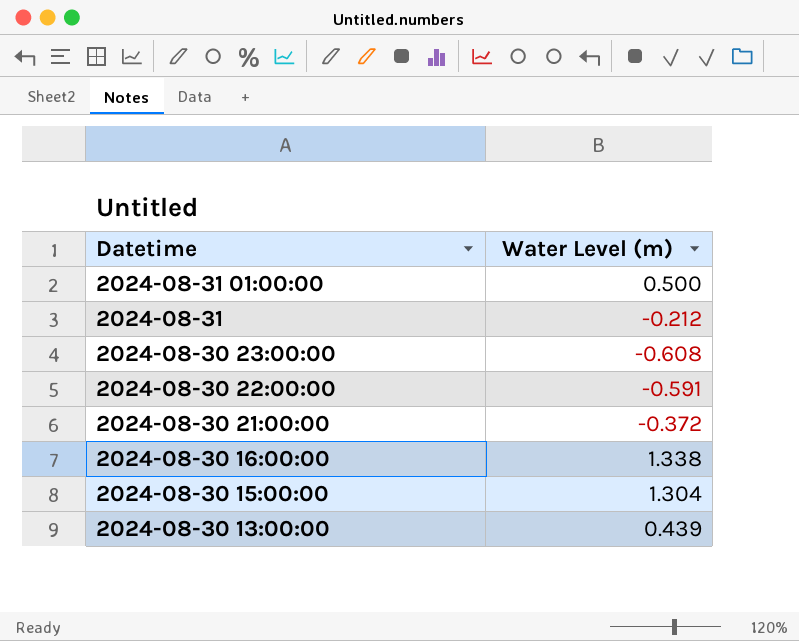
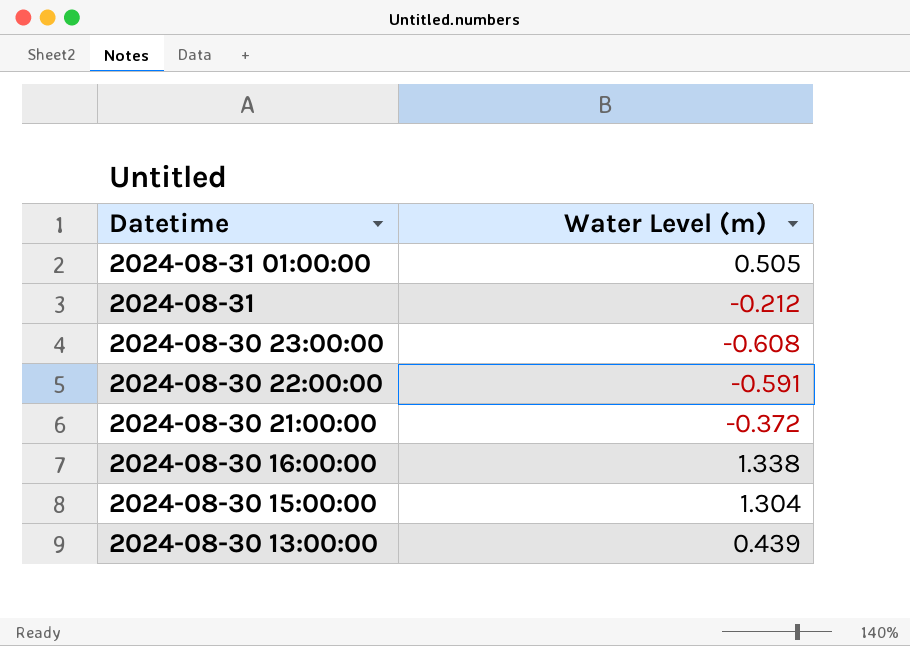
2024-08-31 01:00:00 | Water Level (m): 0.500 -> 0.505

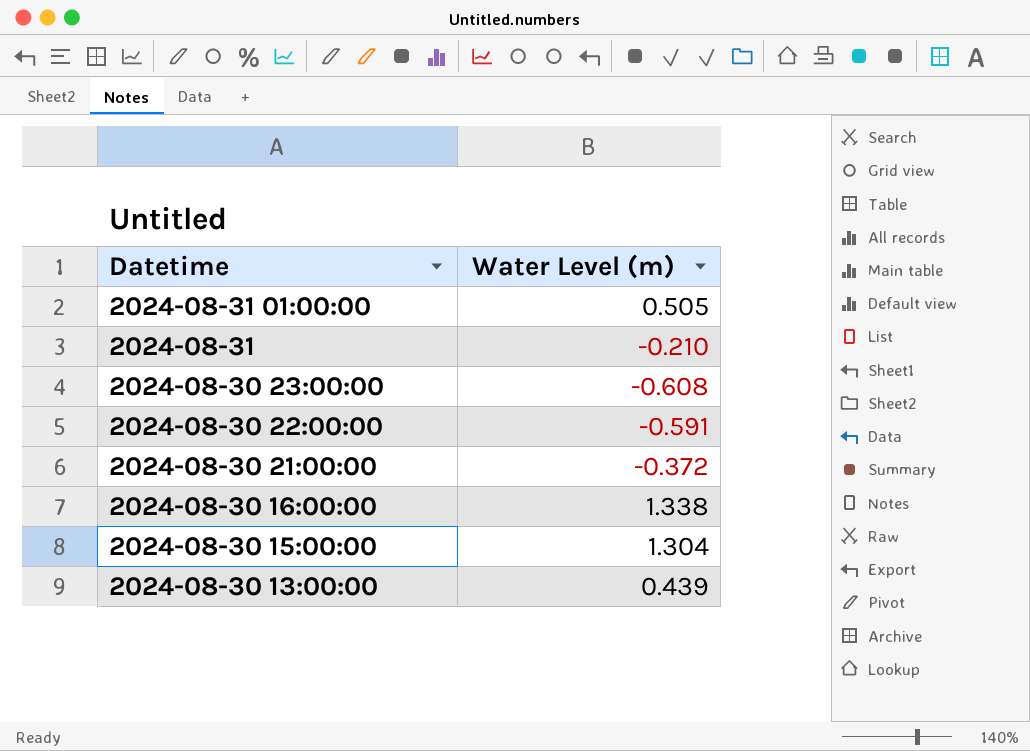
2024-08-31 | Water Level (m): -0.212 -> -0.210

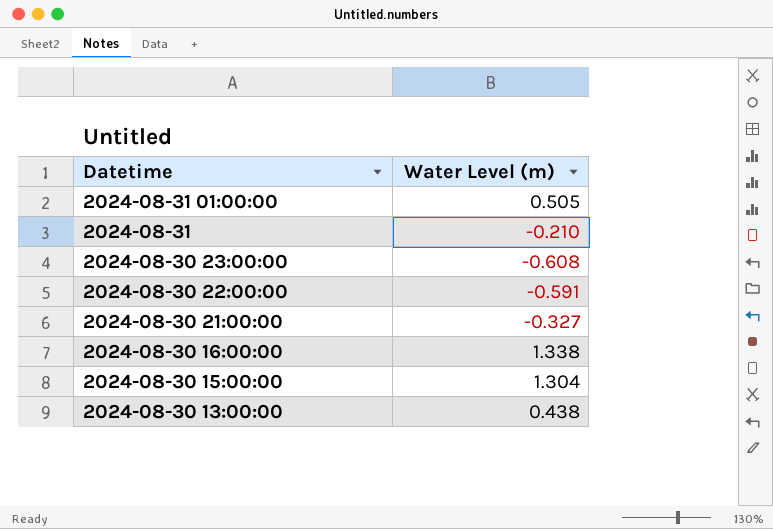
2024-08-30 21:00:00 | Water Level (m): -0.372 -> -0.327
2024-08-30 13:00:00 | Water Level (m): 0.439 -> 0.438

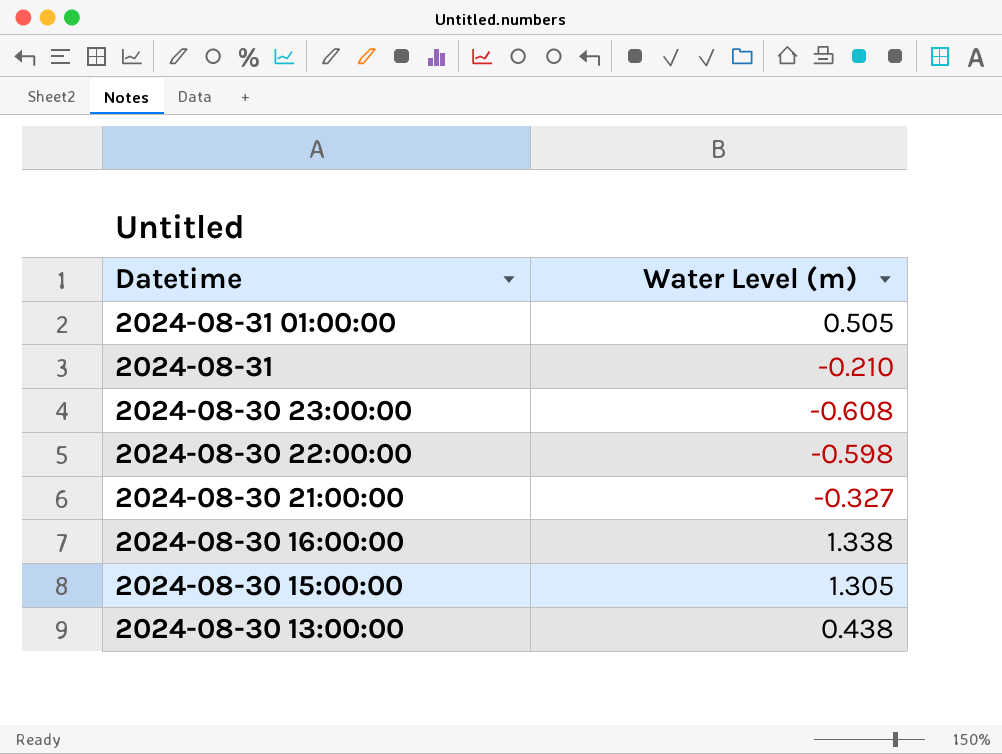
2024-08-30 22:00:00 | Water Level (m): -0.591 -> -0.598
2024-08-30 15:00:00 | Water Level (m): 1.304 -> 1.305

